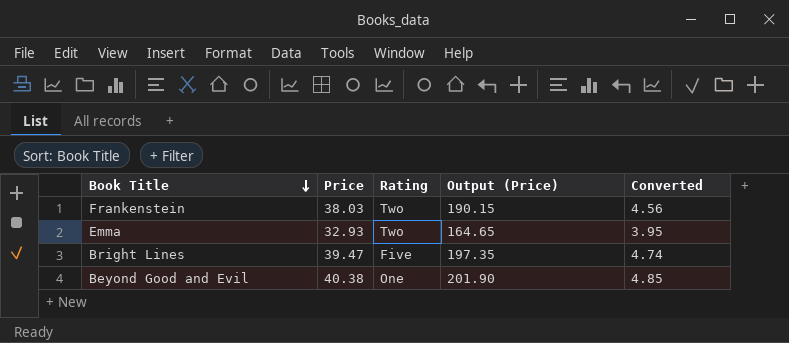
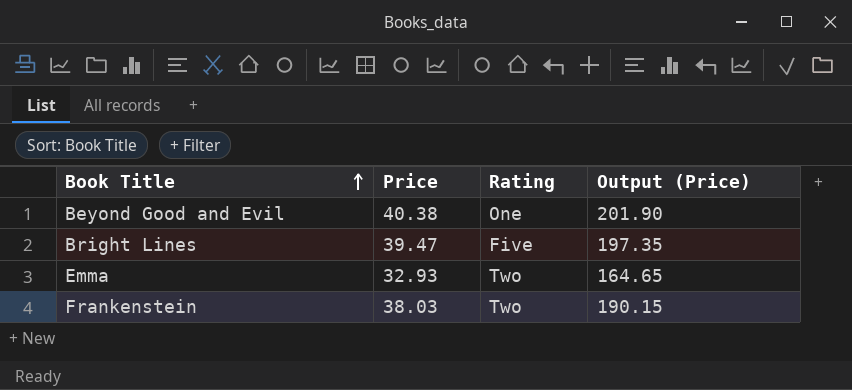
row order: Book Title descending -> Book Title ascending
column Converted | formula: [Price] * 0.12 -> none

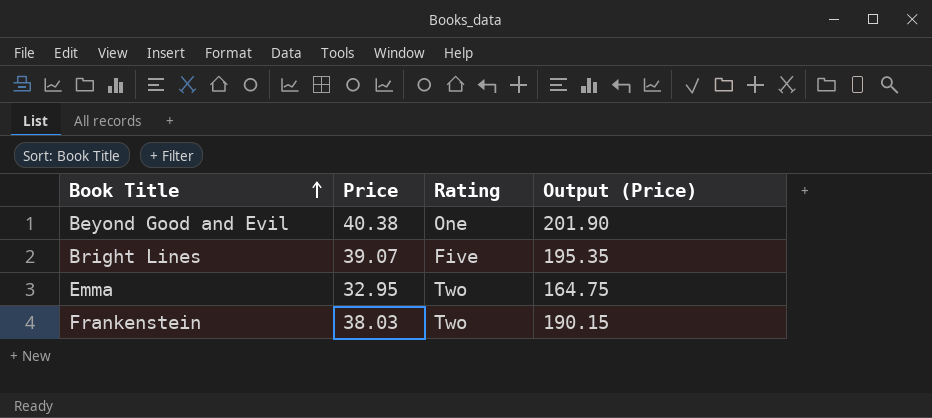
Bright Lines | Price: 39.47 -> 39.07
Bright Lines | Output (Price): 197.35 -> 195.35
Emma | Price: 32.93 -> 32.95
Emma | Output (Price): 164.65 -> 164.75

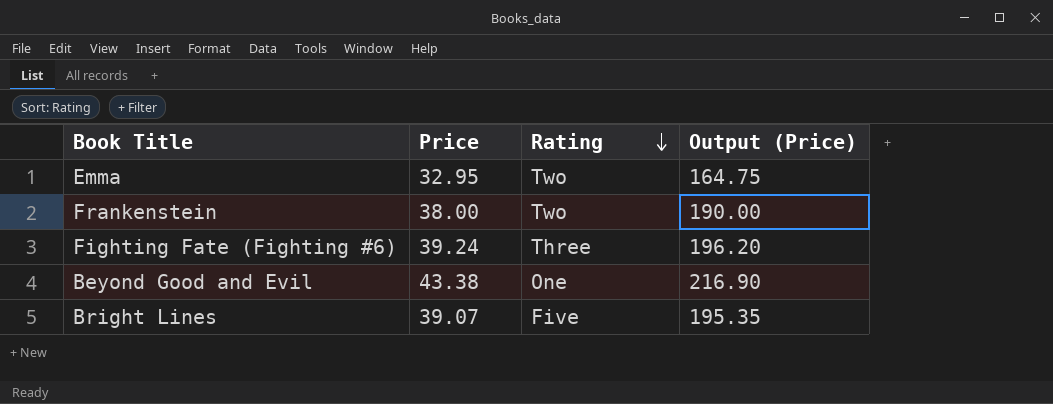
row order: Book Title ascending -> Rating descending
Frankenstein | Price: 38.03 -> 38.00
Frankenstein | Output (Price): 190.15 -> 190.00
row Fighting Fate (Fighting #6): none -> 39.24 | Three | 196.20
Beyond Good and Evil | Price: 40.38 -> 43.38
Beyond Good and Evil | Output (Price): 201.90 -> 216.90

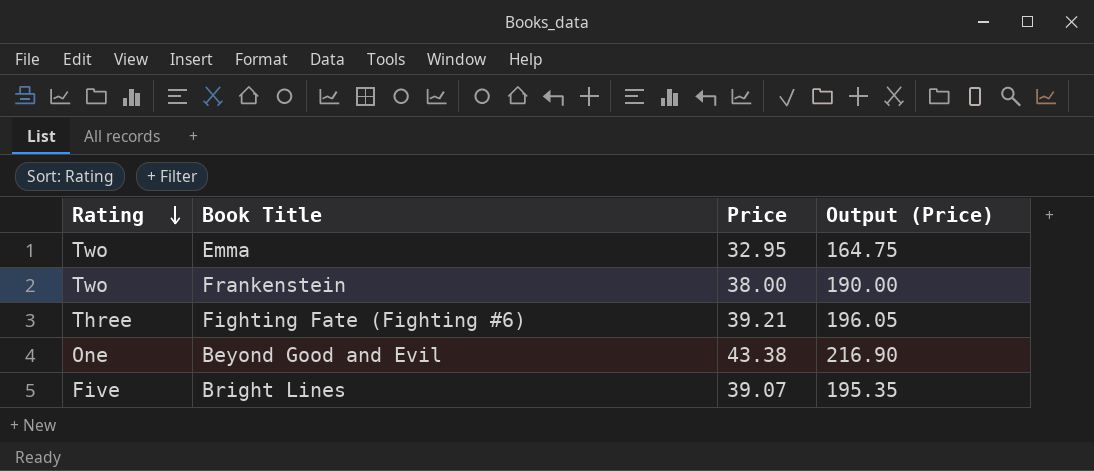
column Rating | position: 3 -> 1
Fighting Fate (Fighting #6) | Price: 39.24 -> 39.21
Fighting Fate (Fighting #6) | Output (Price): 196.20 -> 196.05

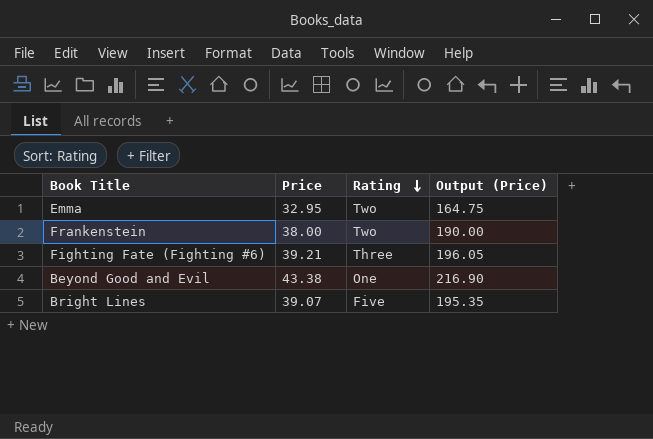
column Rating | position: 1 -> 3

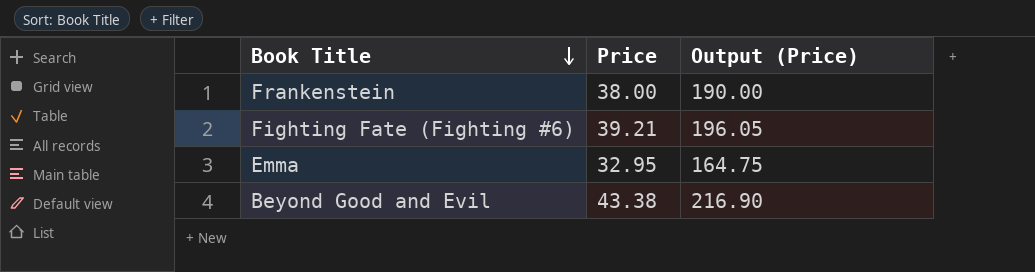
row order: Rating descending -> Book Title descending
column Rating | position: 3 -> none
row Bright Lines: 39.07 | Five | 195.35 -> none

